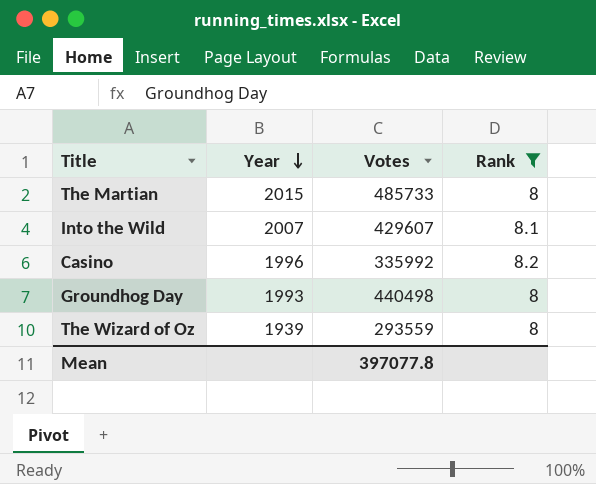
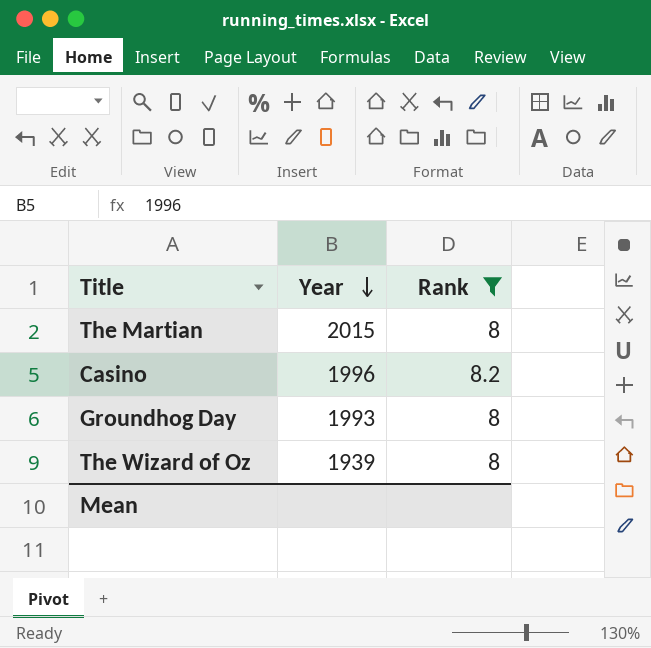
column Votes | position: 3 -> none
row Into the Wild: 2007 | 429607 | 8.1 -> none

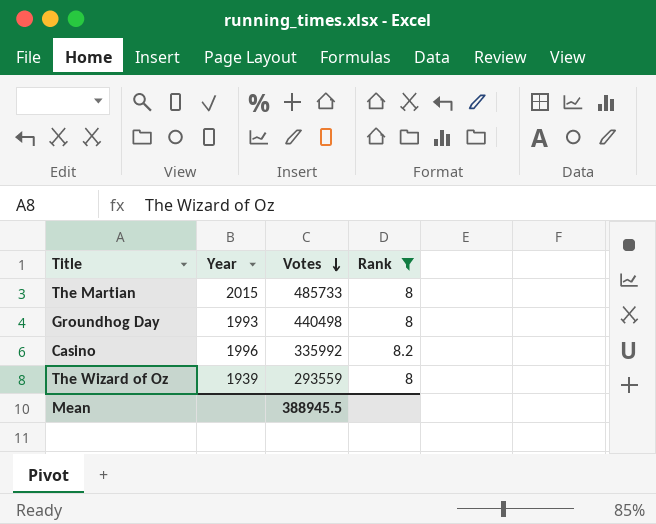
row order: Year descending -> Votes descending
column Votes | position: none -> 3

